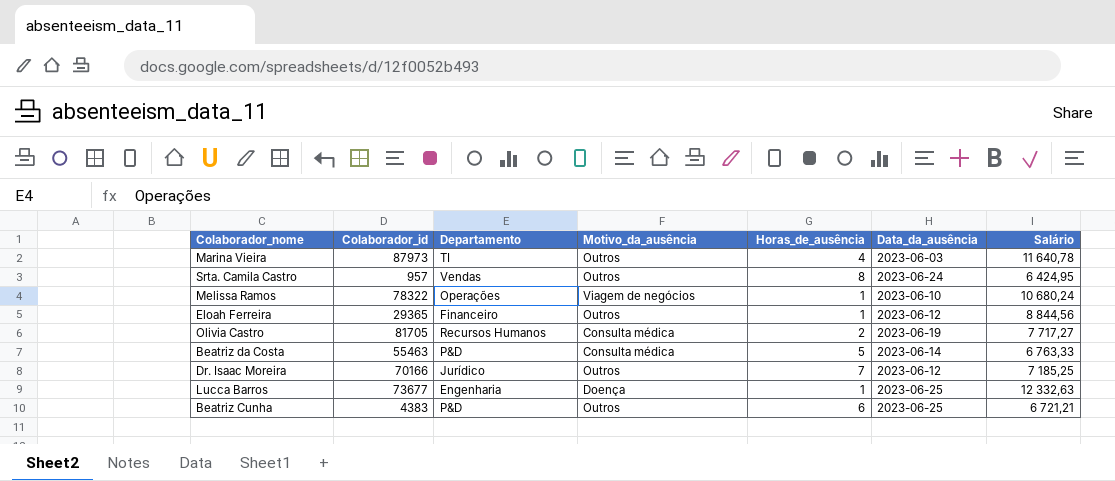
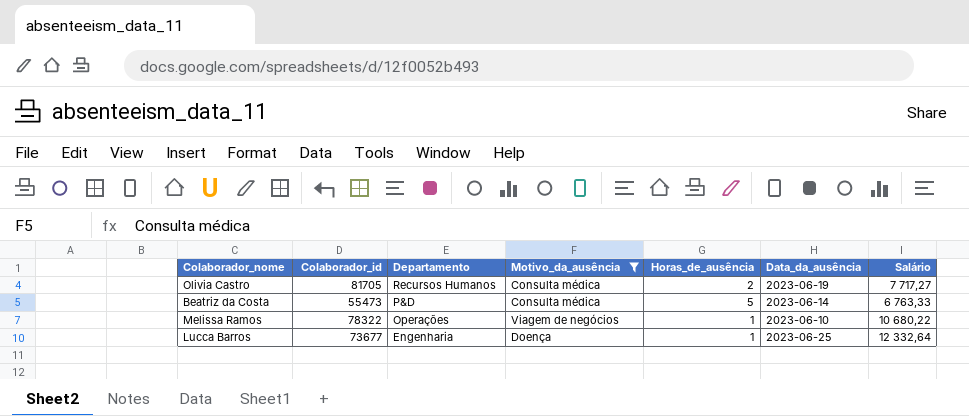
filter: none -> Motivo_da_ausência != Outros
row order: none -> Departamento descending
Beatriz da Costa | Colaborador_id: 55463 -> 55473
Melissa Ramos | Salário: 10 680,24 -> 10 680,22
Lucca Barros | Salário: 12 332,63 -> 12 332,64

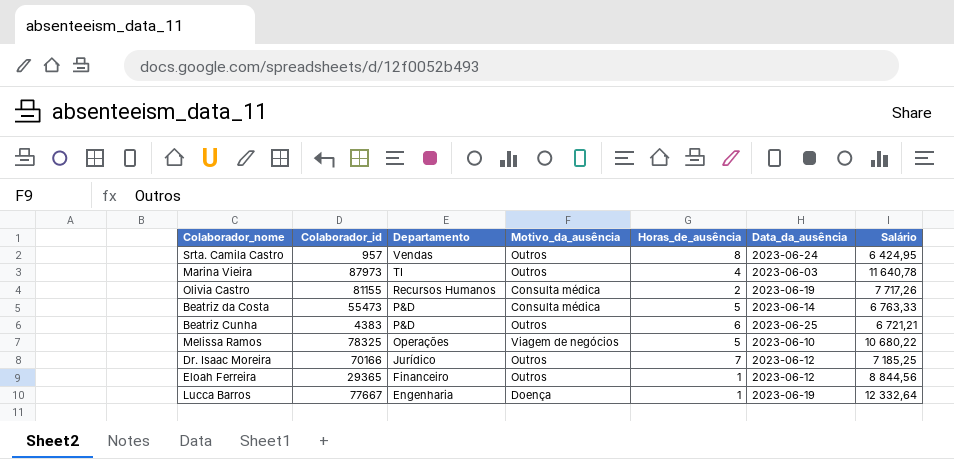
filter: Motivo_da_ausência != Outros -> none
Olivia Castro | Colaborador_id: 81705 -> 81155
Olivia Castro | Salário: 7 717,27 -> 7 717,26
Melissa Ramos | Colaborador_id: 78322 -> 78325
Melissa Ramos | Horas_de_ausência: 1 -> 5
Lucca Barros | Colaborador_id: 73677 -> 77667
Lucca Barros | Data_da_ausência: 2023-06-25 -> 2023-06-19

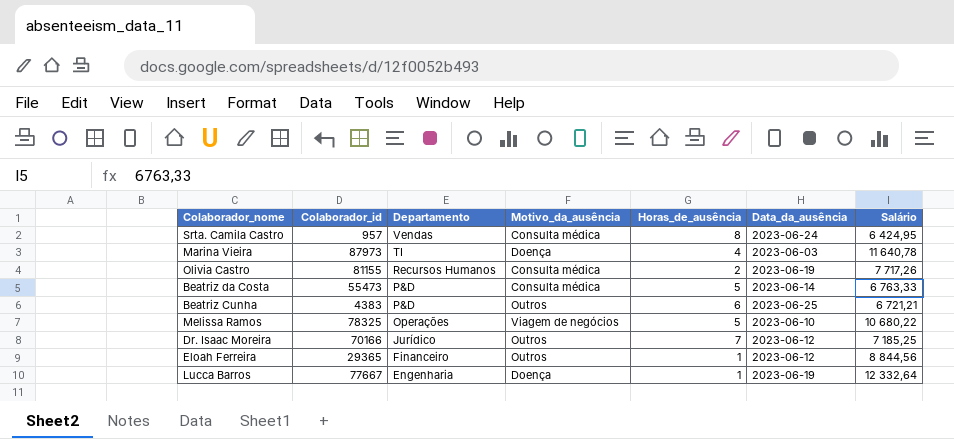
Srta. Camila Castro | Motivo_da_ausência: Outros -> Consulta médica
Marina Vieira | Motivo_da_ausência: Outros -> Doença

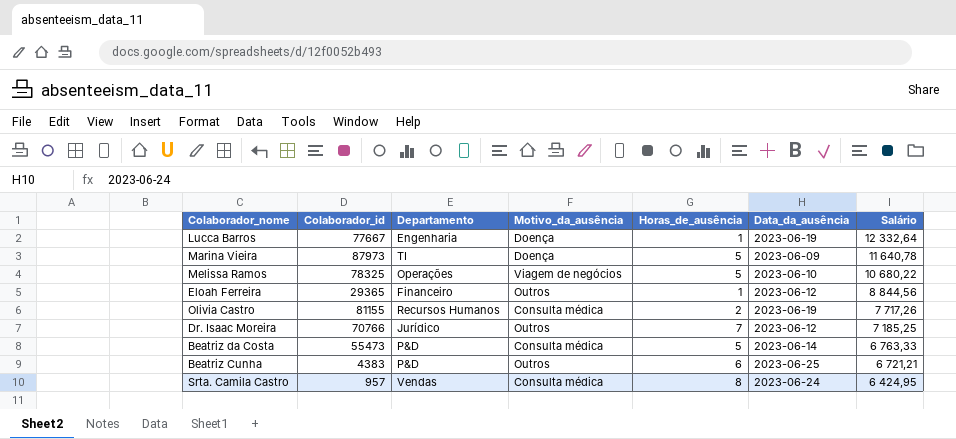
row order: Departamento descending -> Salário descending
Marina Vieira | Horas_de_ausência: 4 -> 5
Marina Vieira | Data_da_ausência: 2023-06-03 -> 2023-06-09
Dr. Isaac Moreira | Colaborador_id: 70166 -> 70766

